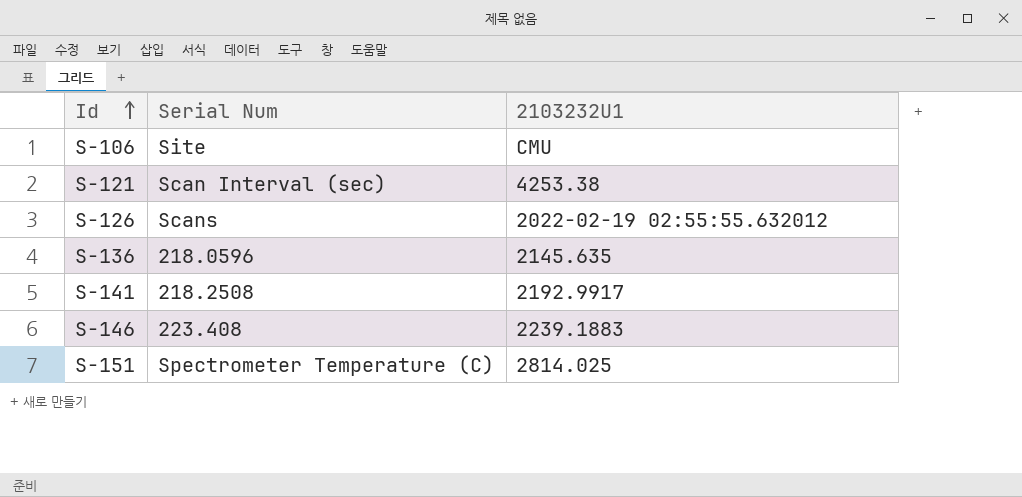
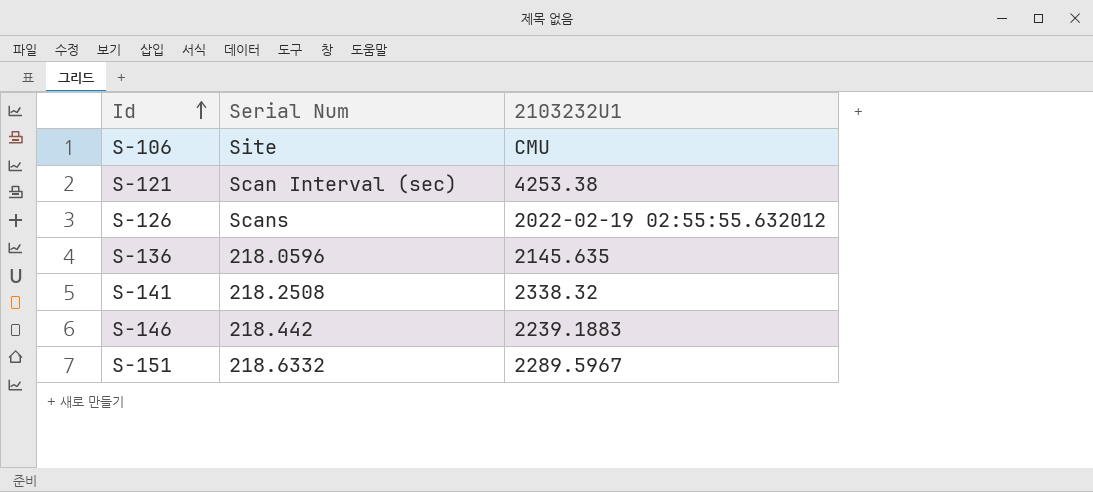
S-141 | 2103232U1: 2192.9917 -> 2338.32
S-146 | Serial Num: 223.408 -> 218.442
S-151 | Serial Num: Spectrometer Temperature (C) -> 218.6332
S-151 | 2103232U1: 2814.025 -> 2289.5967

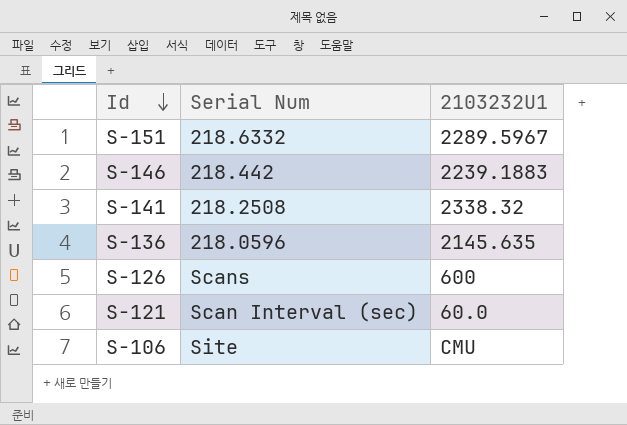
row order: Id ascending -> Id descending
S-126 | 2103232U1: 2022-02-19 02:55:55.632012 -> 600
S-121 | 2103232U1: 4253.38 -> 60.0

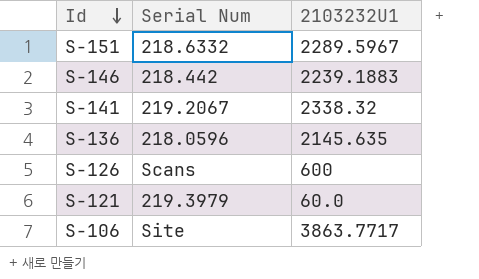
S-141 | Serial Num: 218.2508 -> 219.2067
S-121 | Serial Num: Scan Interval (sec) -> 219.3979
S-106 | 2103232U1: CMU -> 3863.7717

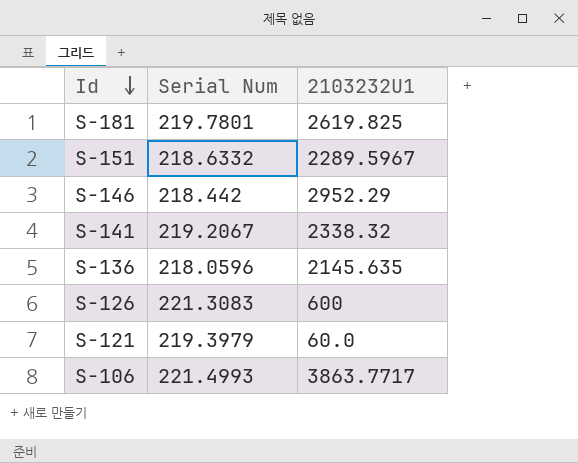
row S-181: none -> 219.7801 | 2619.825
S-146 | 2103232U1: 2239.1883 -> 2952.29
S-126 | Serial Num: Scans -> 221.3083
S-106 | Serial Num: Site -> 221.4993

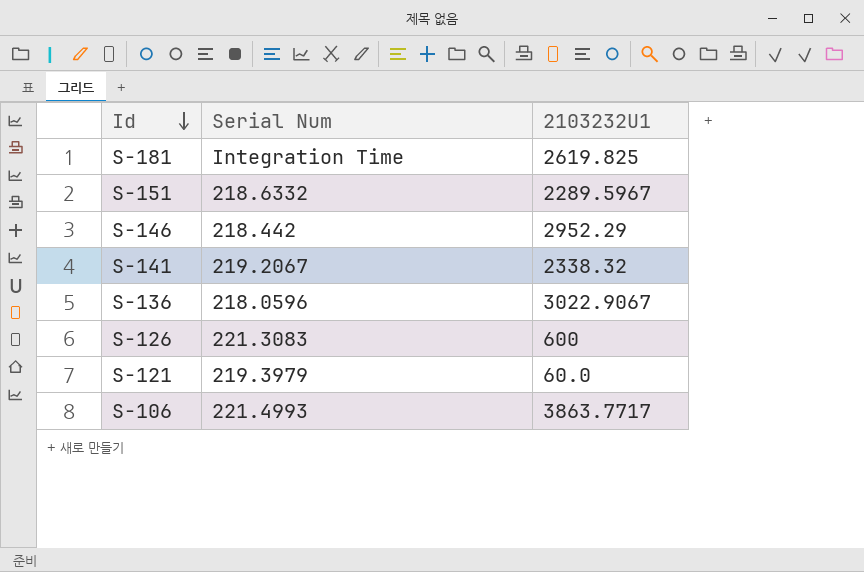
S-181 | Serial Num: 219.7801 -> Integration Time
S-136 | 2103232U1: 2145.635 -> 3022.9067

